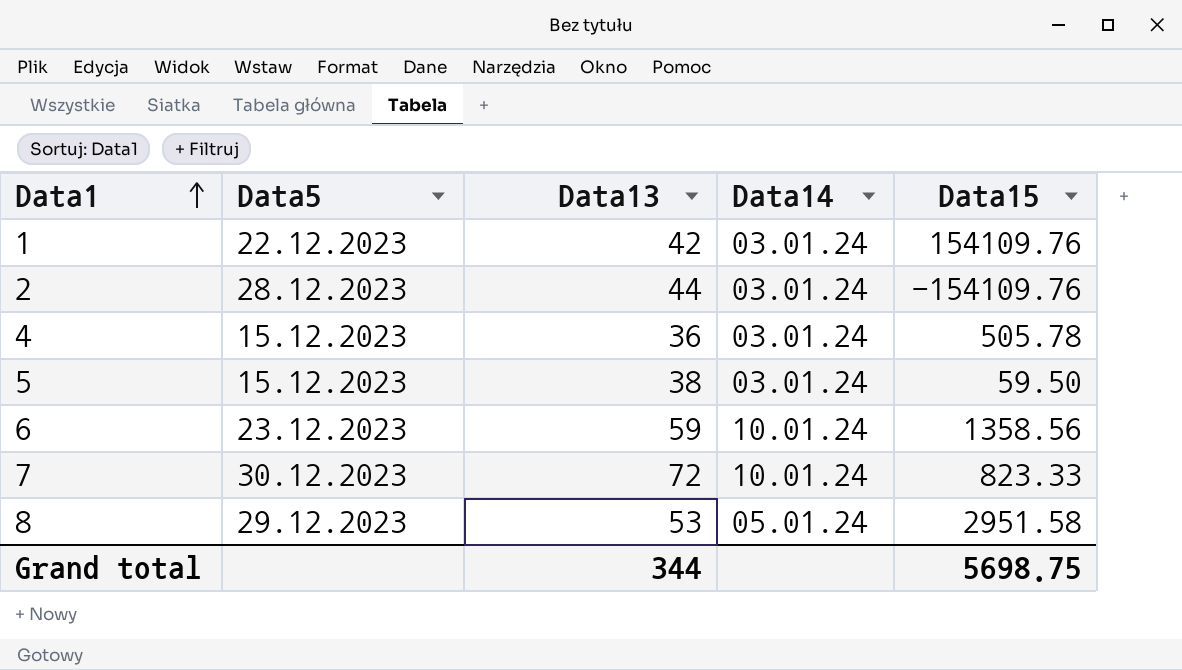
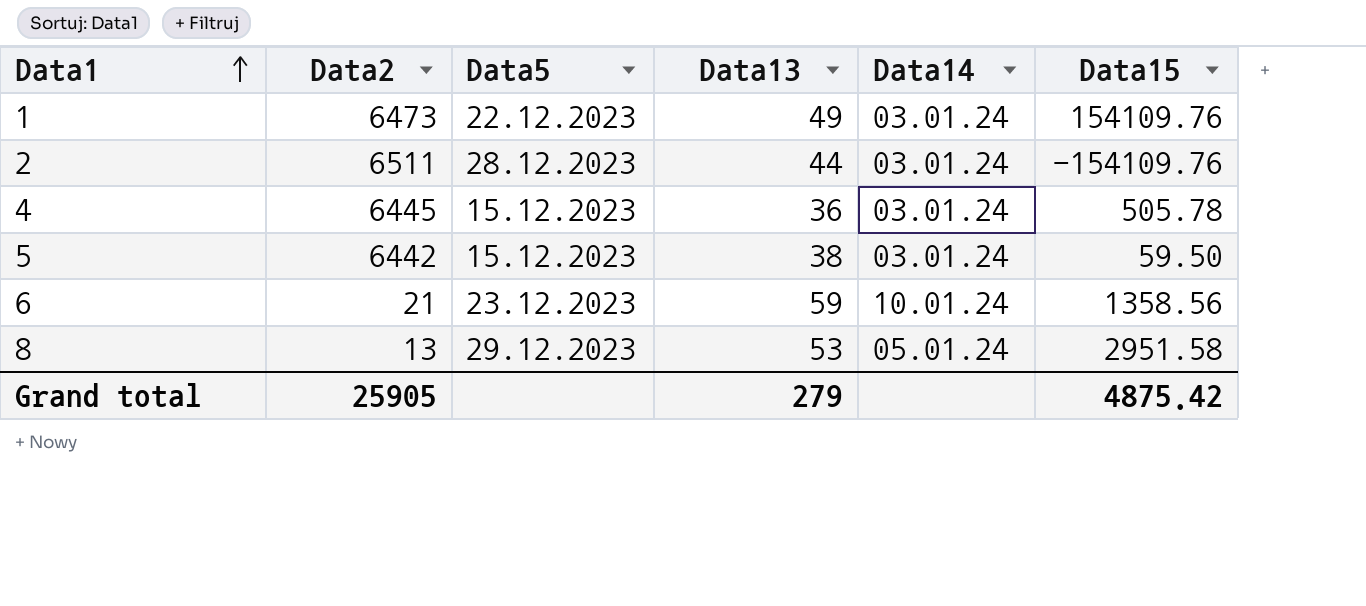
column Data2 | position: none -> 2
row 7: 30.12.2023 | 72 | 10.01.24 | 823.33 -> none
1 | Data13: 42 -> 49
Grand total | Data13: 344 -> 279
Grand total | Data15: 5698.75 -> 4875.42

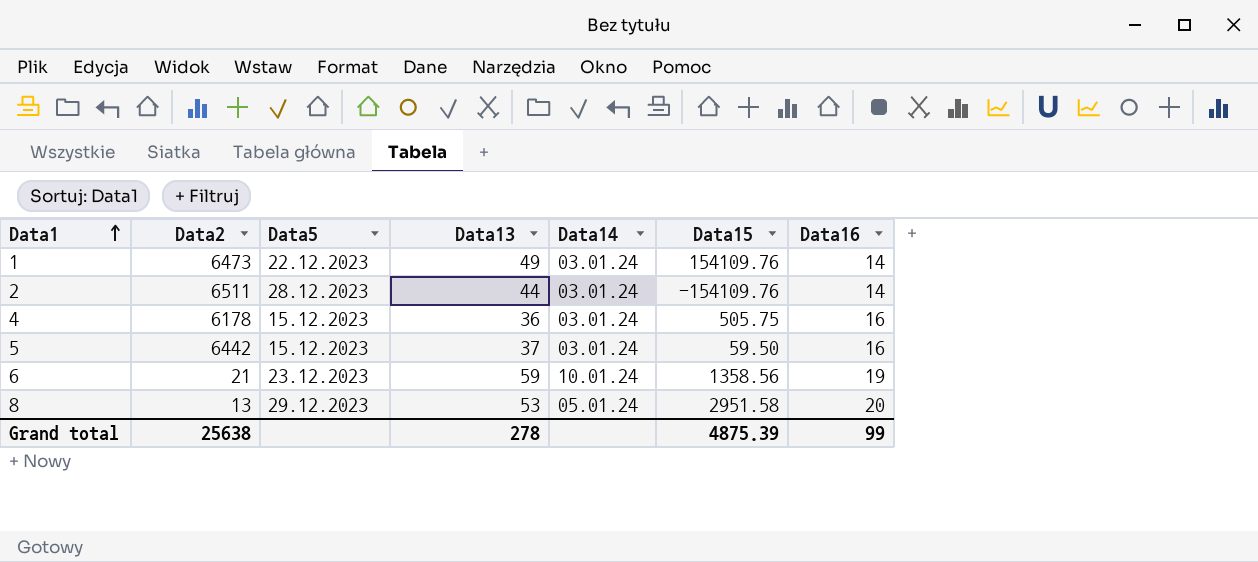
column Data16 | position: none -> 7
4 | Data2: 6445 -> 6178
4 | Data15: 505.78 -> 505.75
5 | Data13: 38 -> 37
Grand total | Data2: 25905 -> 25638
Grand total | Data13: 279 -> 278
Grand total | Data15: 4875.42 -> 4875.39

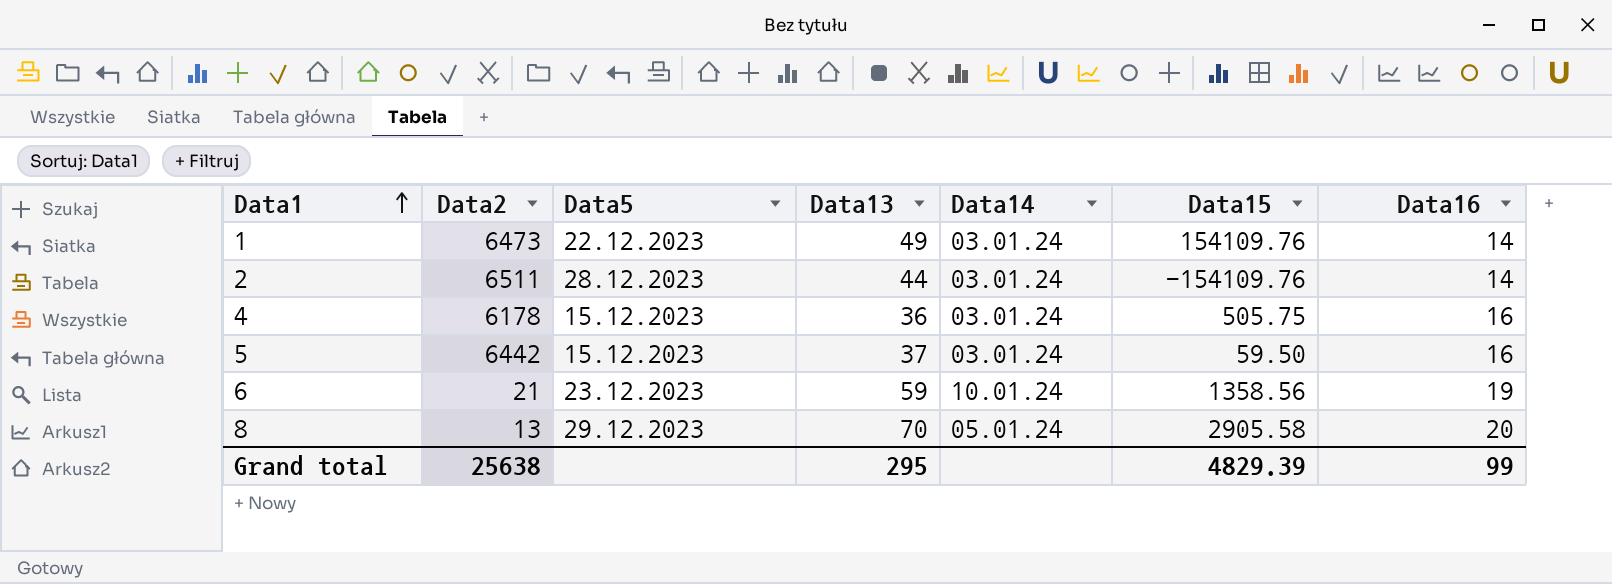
8 | Data13: 53 -> 70
8 | Data15: 2951.58 -> 2905.58
Grand total | Data13: 278 -> 295
Grand total | Data15: 4875.39 -> 4829.39

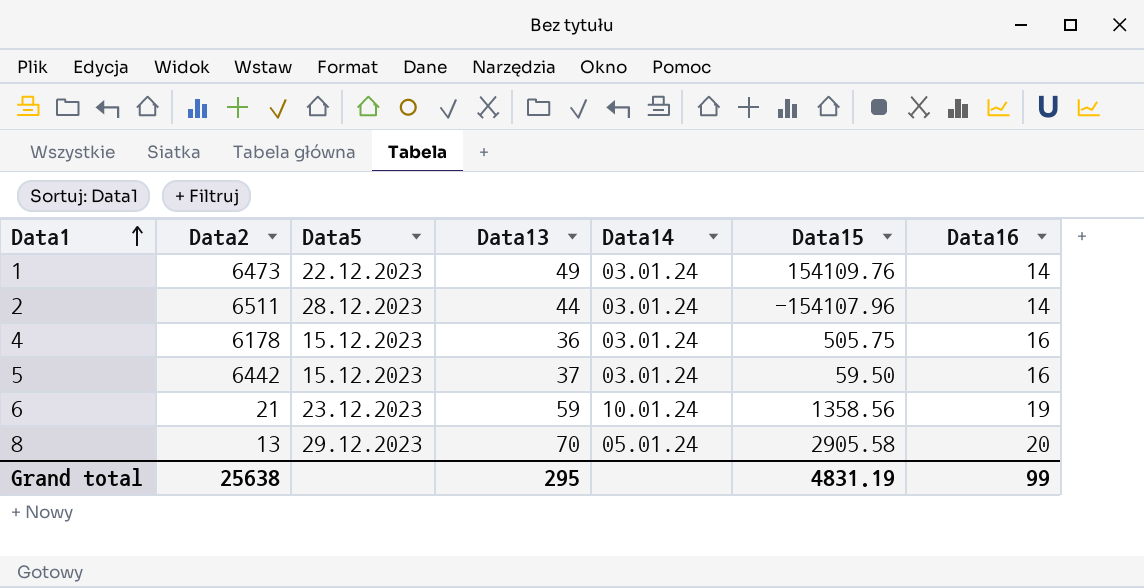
2 | Data15: -154109.76 -> -154107.96
Grand total | Data15: 4829.39 -> 4831.19

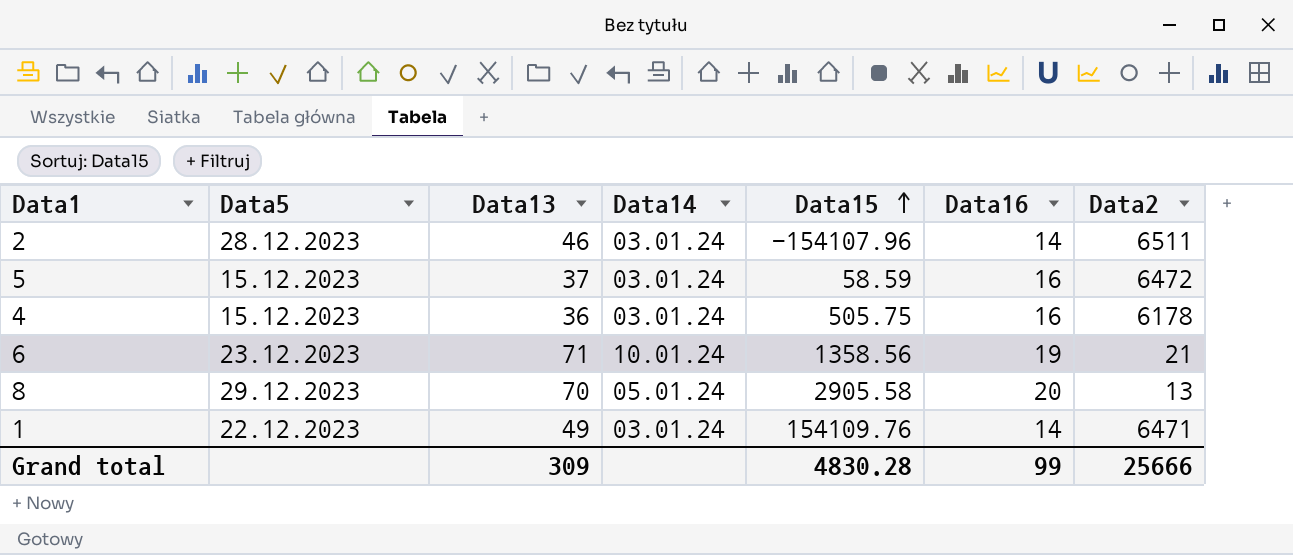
row order: Data1 ascending -> Data15 ascending
column Data2 | position: 2 -> 7
2 | Data13: 44 -> 46
5 | Data15: 59.50 -> 58.59
5 | Data2: 6442 -> 6472
6 | Data13: 59 -> 71
1 | Data2: 6473 -> 6471
Grand total | Data13: 295 -> 309
Grand total | Data15: 4831.19 -> 4830.28
Grand total | Data2: 25638 -> 25666

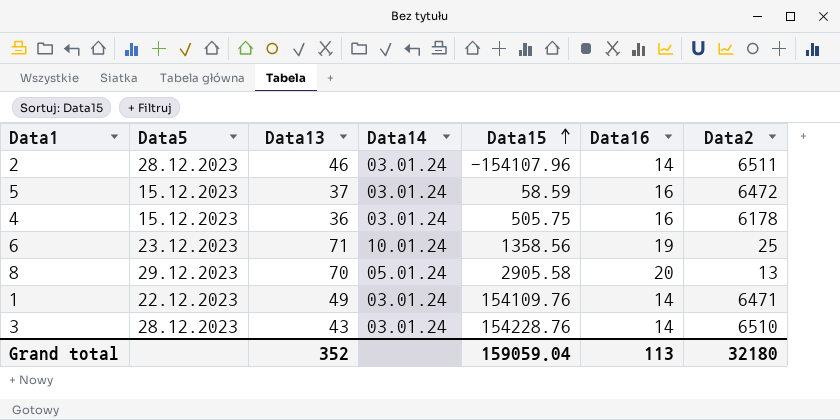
6 | Data2: 21 -> 25
row 3: none -> 28.12.2023 | 43 | 03.01.24 | 154228.76 | 14 | 6510
Grand total | Data13: 309 -> 352
Grand total | Data15: 4830.28 -> 159059.04
Grand total | Data16: 99 -> 113
Grand total | Data2: 25666 -> 32180

